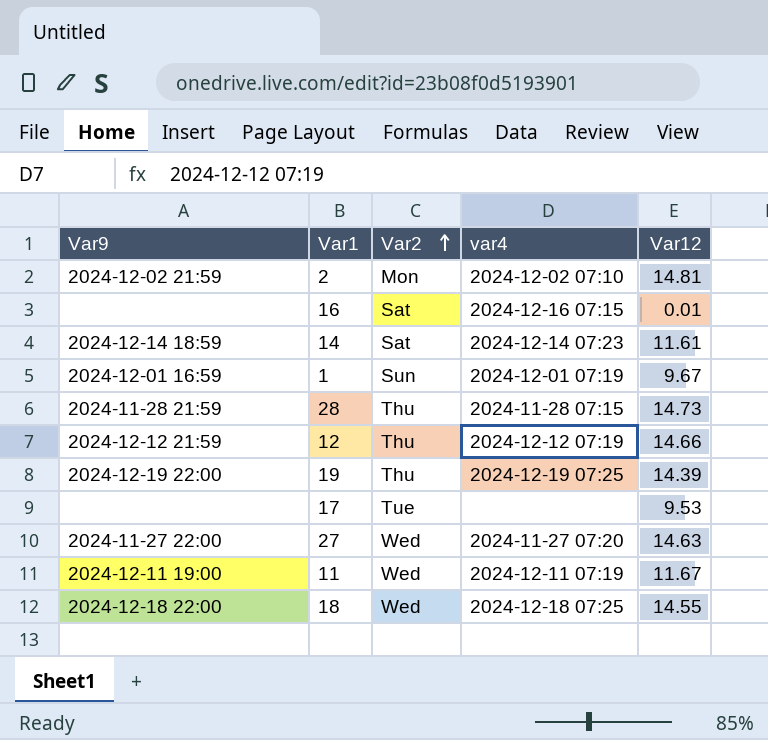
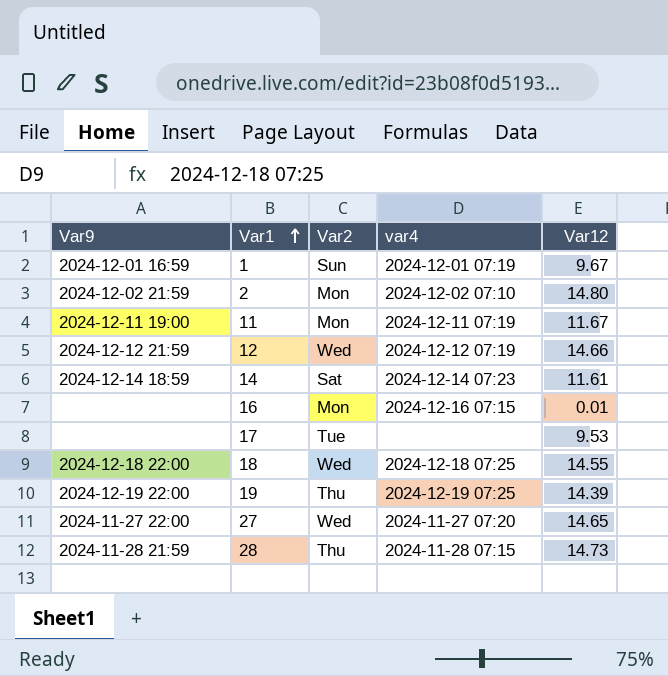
row order: Var2 ascending -> Var1 ascending
2 | Var12: 14.81 -> 14.80
11 | Var2: Wed -> Mon
12 | Var2: Thu -> Wed
16 | Var2: Sat -> Mon
27 | Var12: 14.63 -> 14.65

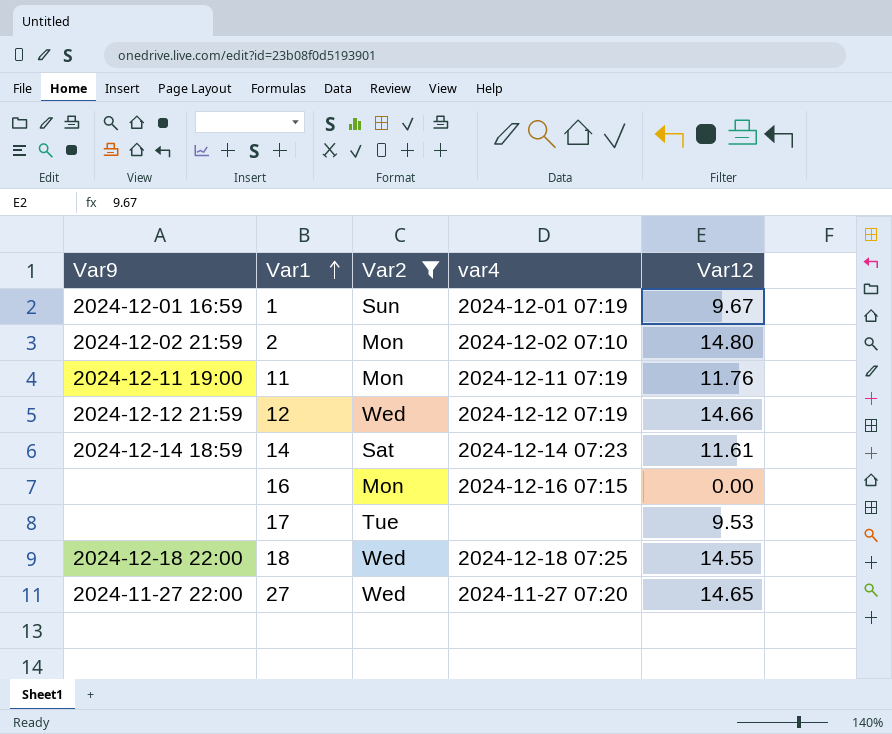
filter: none -> Var2 != Thu
11 | Var12: 11.67 -> 11.76
16 | Var12: 0.01 -> 0.00

